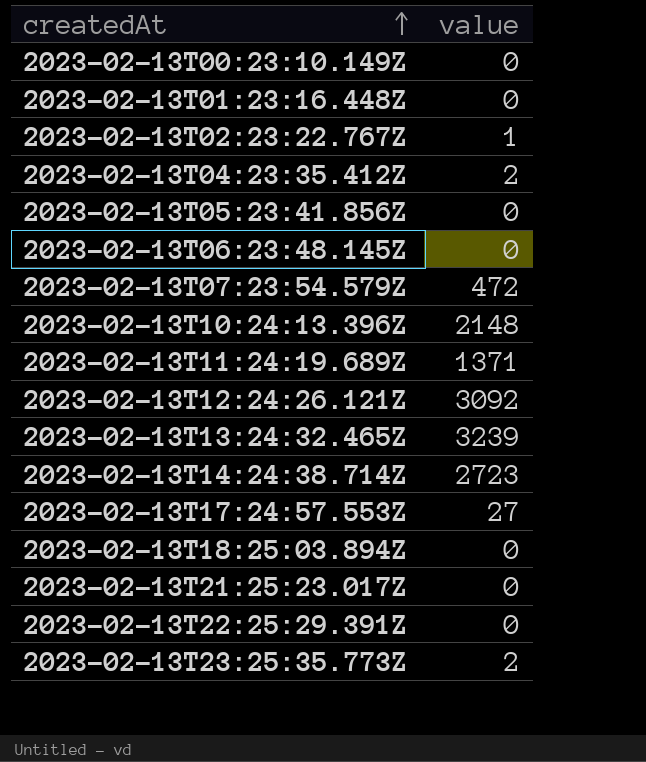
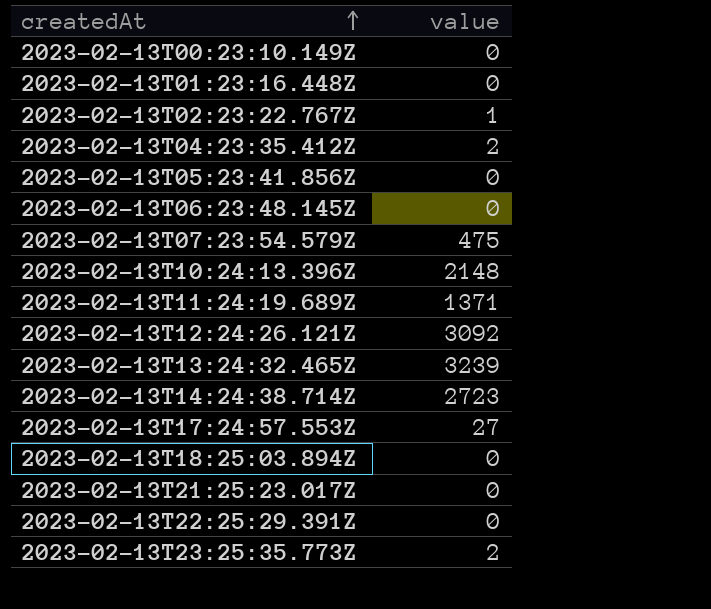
2023-02-13T07:23:54.579Z | value: 472 -> 475

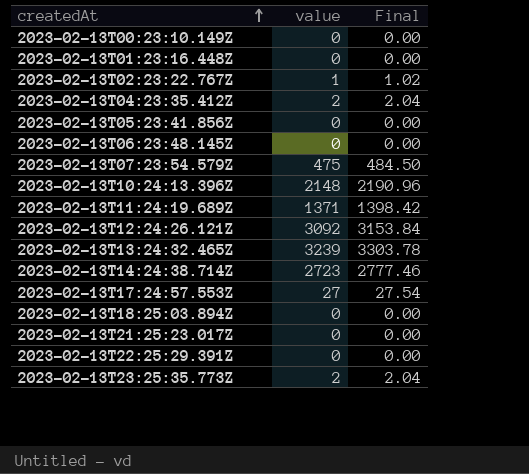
column Final | formula: none -> [value] * 1.02

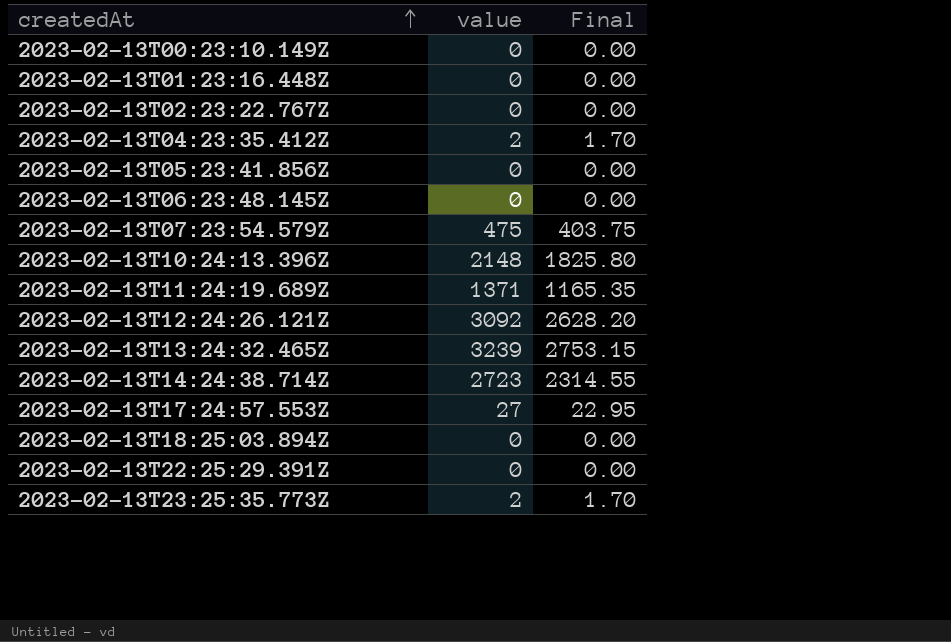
column Final | formula: [value] * 1.02 -> [value] * 0.85
row 2023-02-13T21:25:23.017Z: 0 | 0.00 -> none
2023-02-13T02:23:22.767Z | value: 1 -> 0

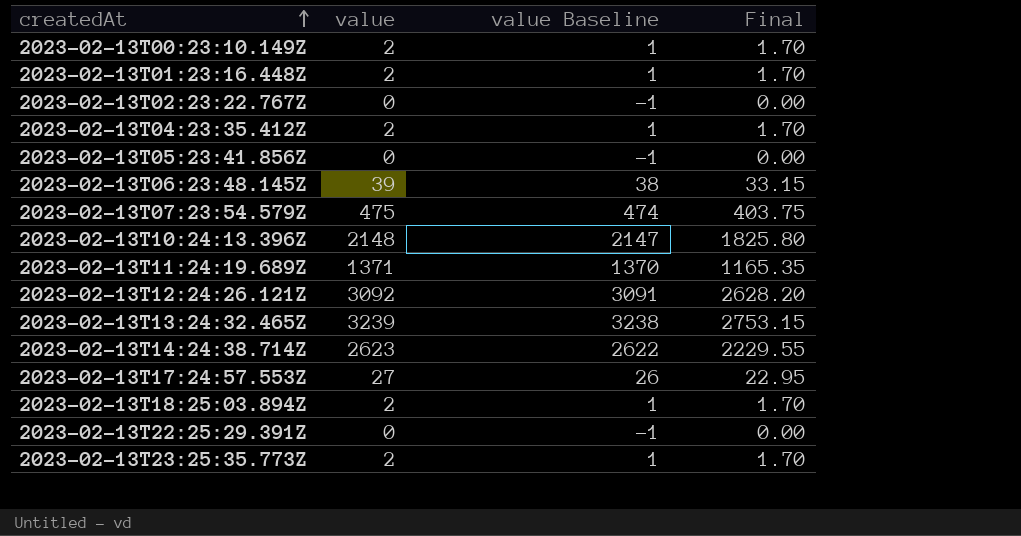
column value Baseline | formula: none -> [value] - 1
2023-02-13T00:23:10.149Z | value: 0 -> 2
2023-02-13T00:23:10.149Z | Final: 0.00 -> 1.70
2023-02-13T01:23:16.448Z | value: 0 -> 2
2023-02-13T01:23:16.448Z | Final: 0.00 -> 1.70
2023-02-13T06:23:48.145Z | value: 0 -> 39
2023-02-13T06:23:48.145Z | Final: 0.00 -> 33.15
2023-02-13T14:24:38.714Z | value: 2723 -> 2623
2023-02-13T14:24:38.714Z | Final: 2314.55 -> 2229.55
2023-02-13T18:25:03.894Z | value: 0 -> 2
2023-02-13T18:25:03.894Z | Final: 0.00 -> 1.70

